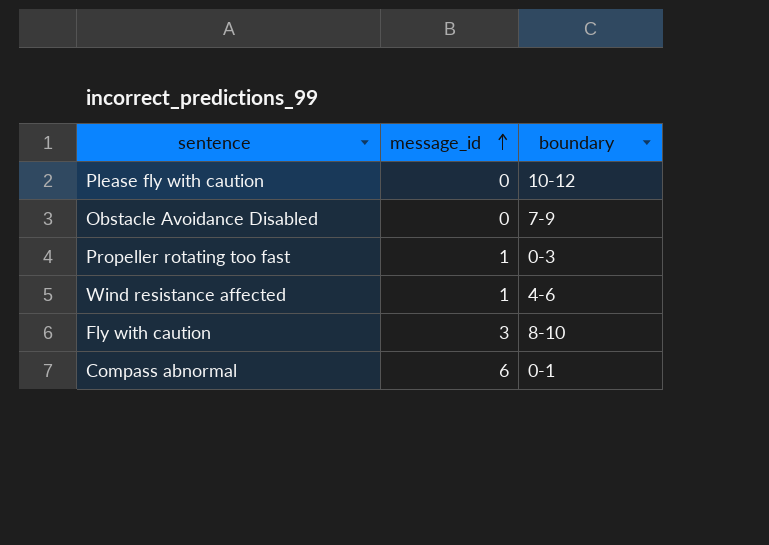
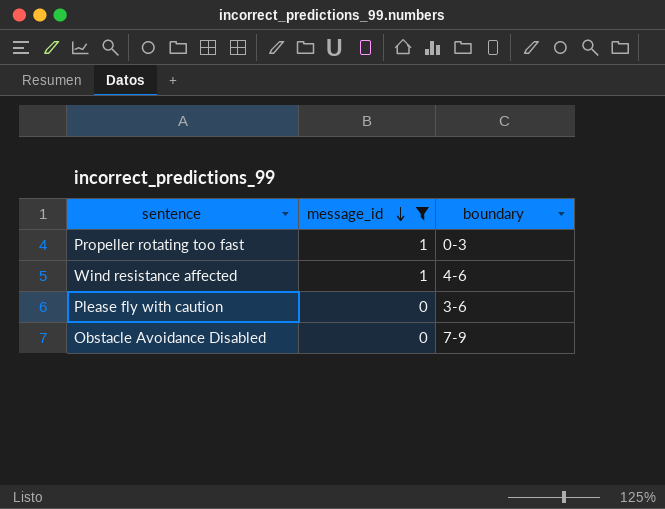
filter: none -> message_id <= 1
row order: message_id ascending -> message_id descending
Please fly with caution | boundary: 10-12 -> 3-6

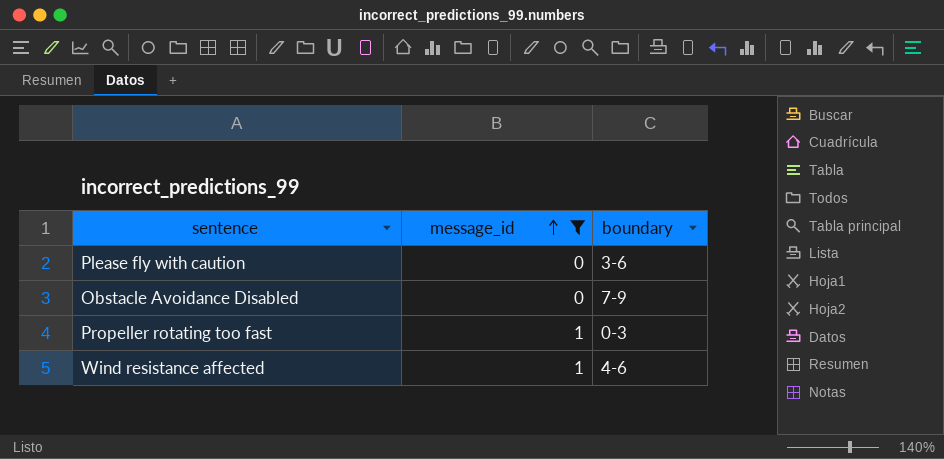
row order: message_id descending -> message_id ascending

